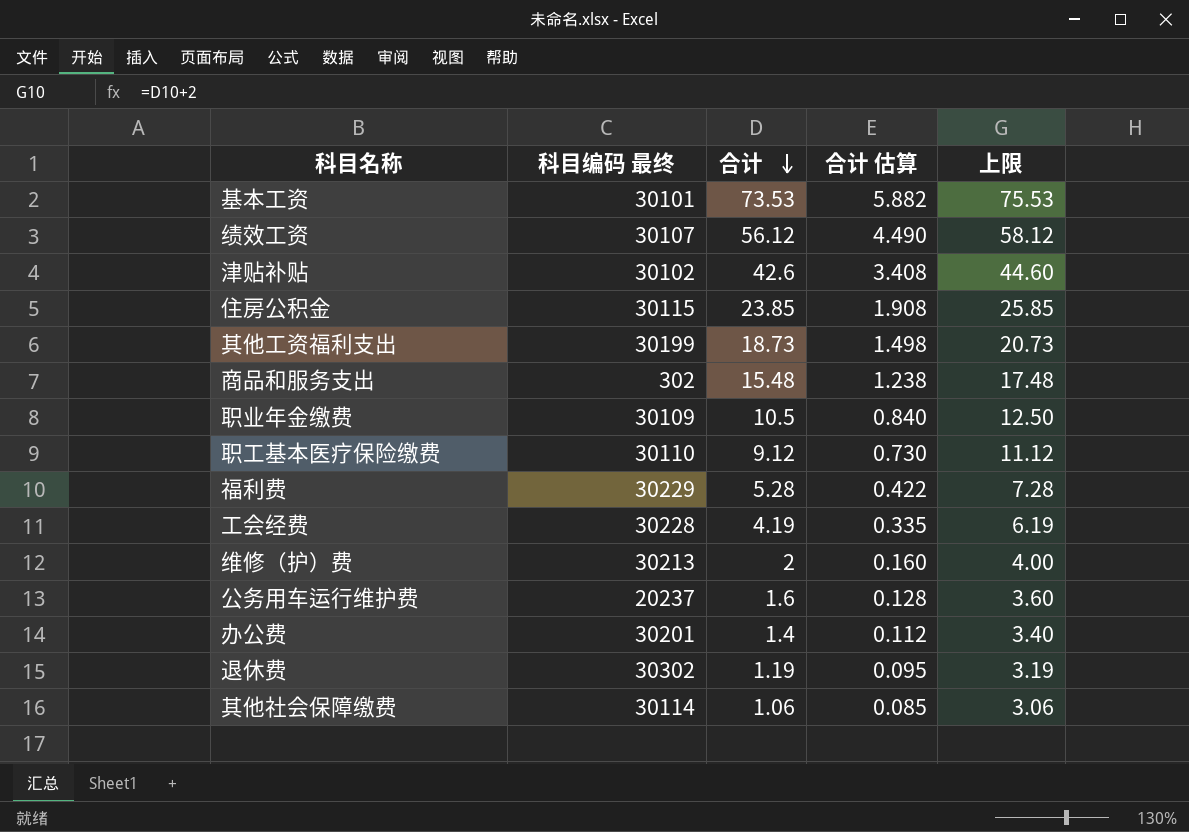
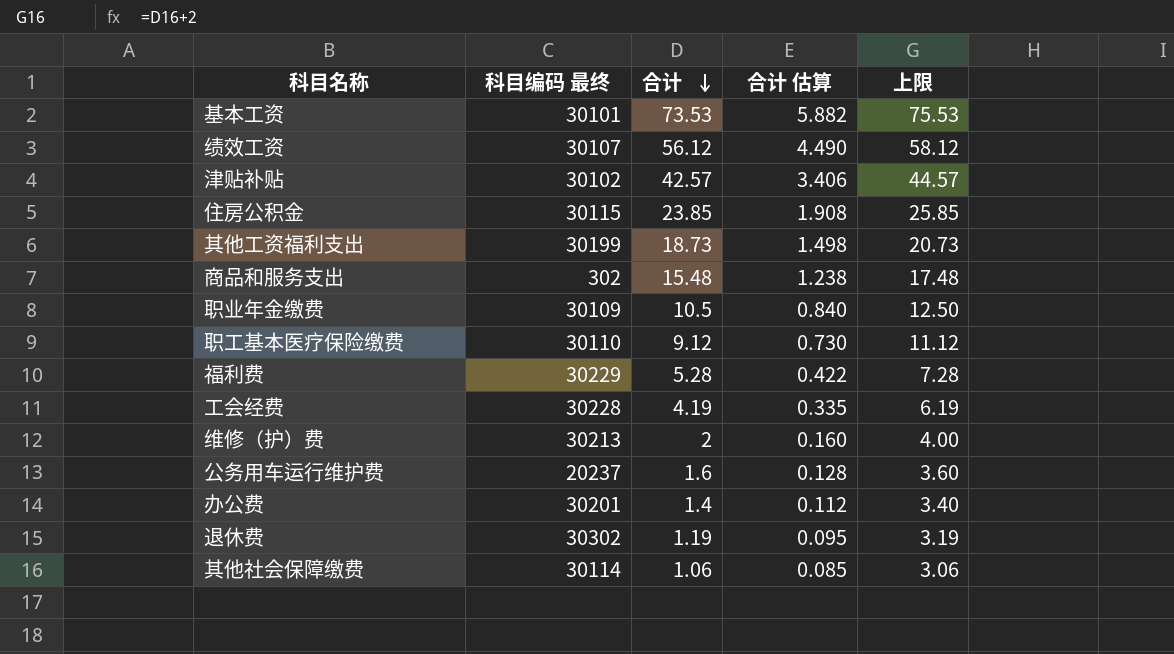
津贴补贴 | 合计: 42.6 -> 42.57
津贴补贴 | 合计 估算: 3.408 -> 3.406
津贴补贴 | 上限: 44.60 -> 44.57

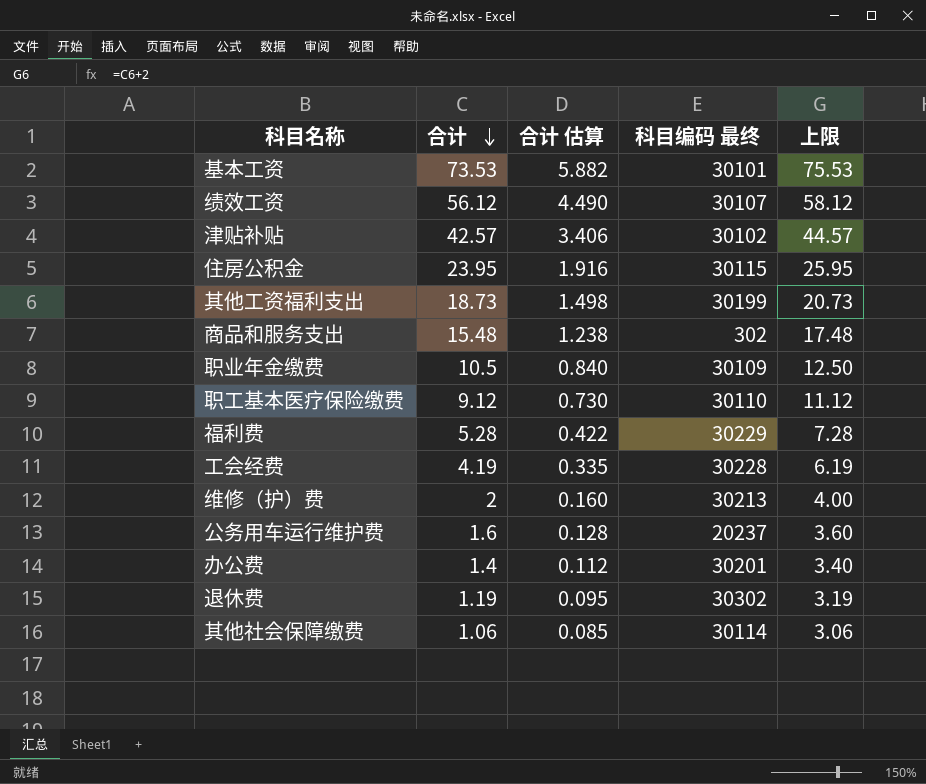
column 科目编码 最终 | position: 2 -> 4
住房公积金 | 合计: 23.85 -> 23.95
住房公积金 | 合计 估算: 1.908 -> 1.916
住房公积金 | 上限: 25.85 -> 25.95

